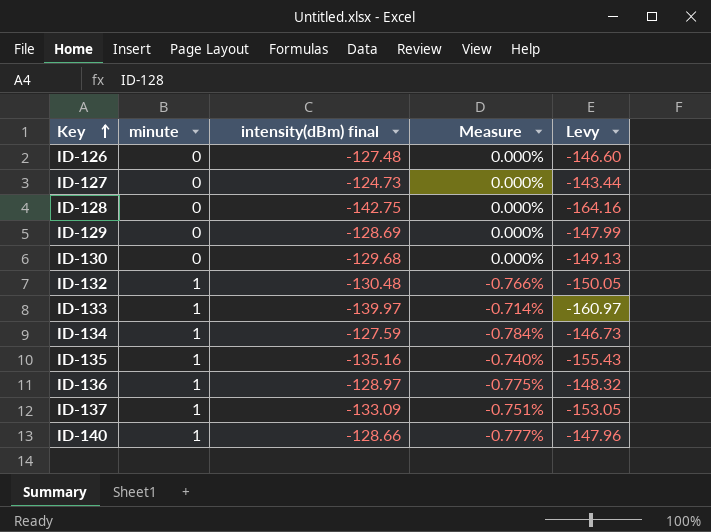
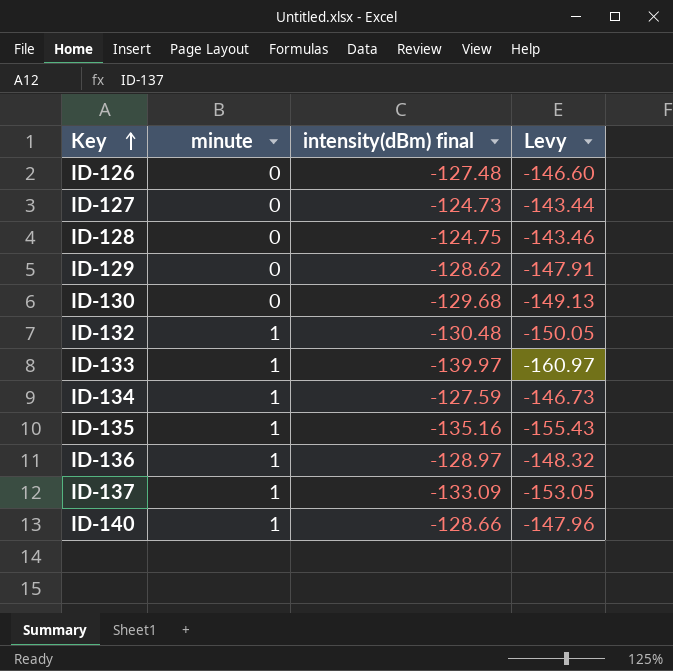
column Measure | formula: [minute] / [intensity(dBm) final] -> none
ID-128 | intensity(dBm) final: -142.75 -> -124.75
ID-128 | Levy: -164.16 -> -143.46
ID-129 | intensity(dBm) final: -128.69 -> -128.62
ID-129 | Levy: -147.99 -> -147.91

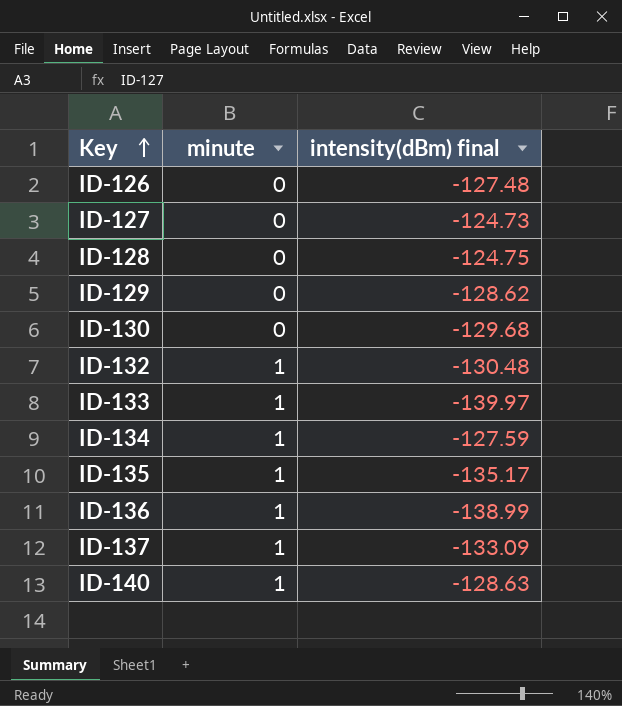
column Levy | formula: [intensity(dBm) final] * 1.15 -> none
ID-135 | intensity(dBm) final: -135.16 -> -135.17
ID-136 | intensity(dBm) final: -128.97 -> -138.99
ID-140 | intensity(dBm) final: -128.66 -> -128.63

